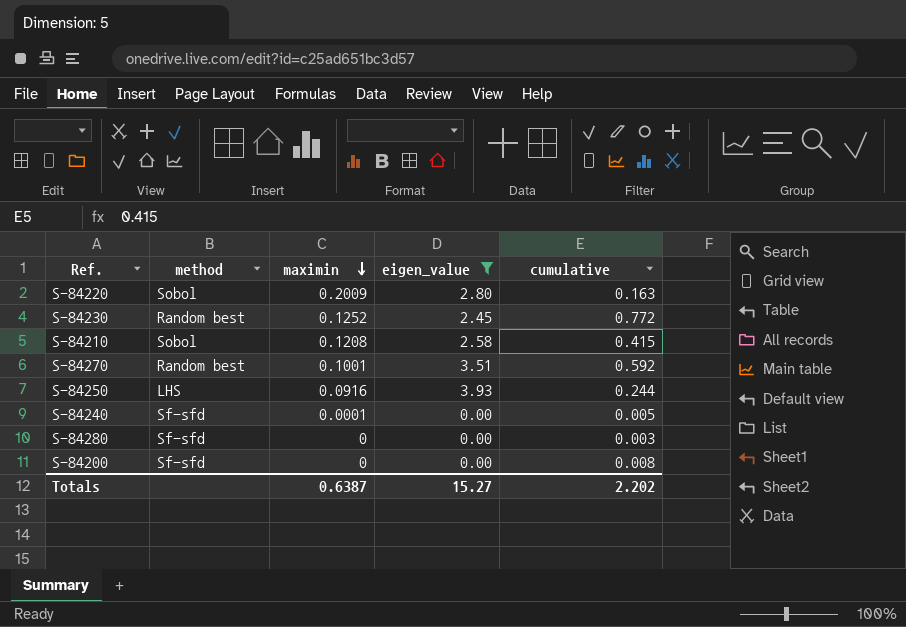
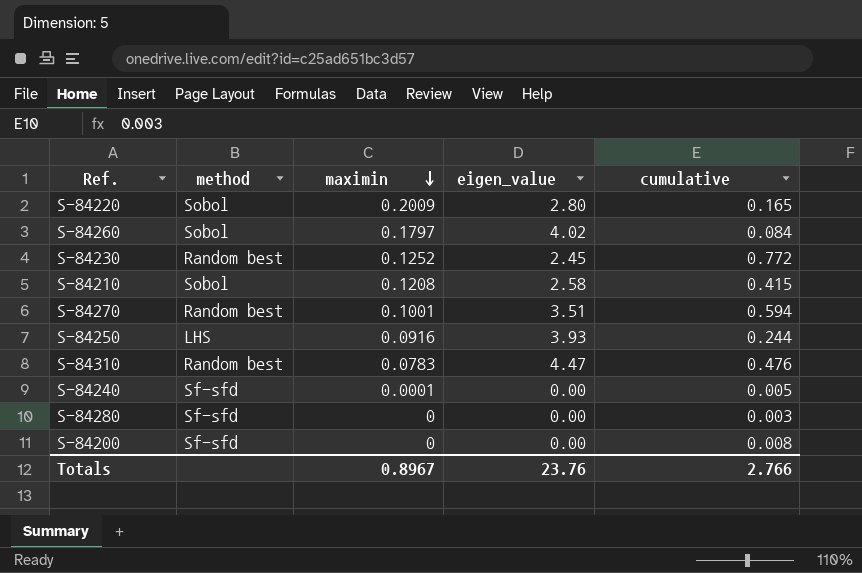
filter: eigen_value <= 3.93 -> none
S-84220 | cumulative: 0.163 -> 0.165
S-84270 | cumulative: 0.592 -> 0.594
Totals | maximin: 0.6387 -> 0.8967
Totals | eigen_value: 15.27 -> 23.76
Totals | cumulative: 2.202 -> 2.766

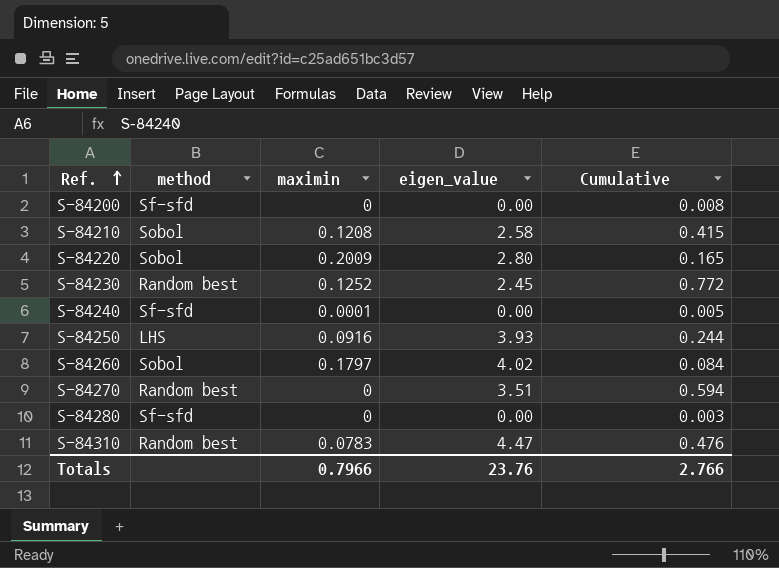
row order: maximin descending -> Ref. ascending
column name: cumulative -> Cumulative
S-84270 | maximin: 0.1001 -> 0
Totals | maximin: 0.8967 -> 0.7966

